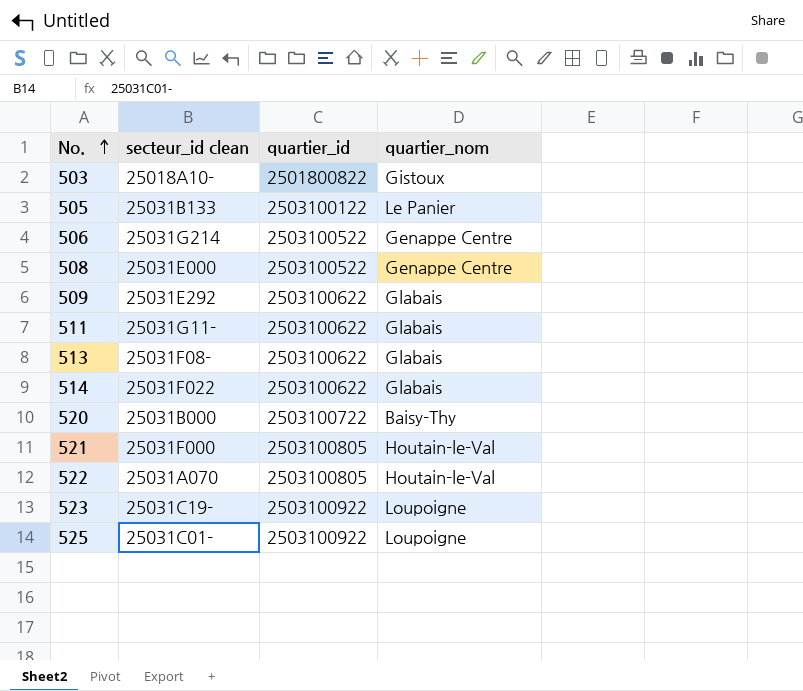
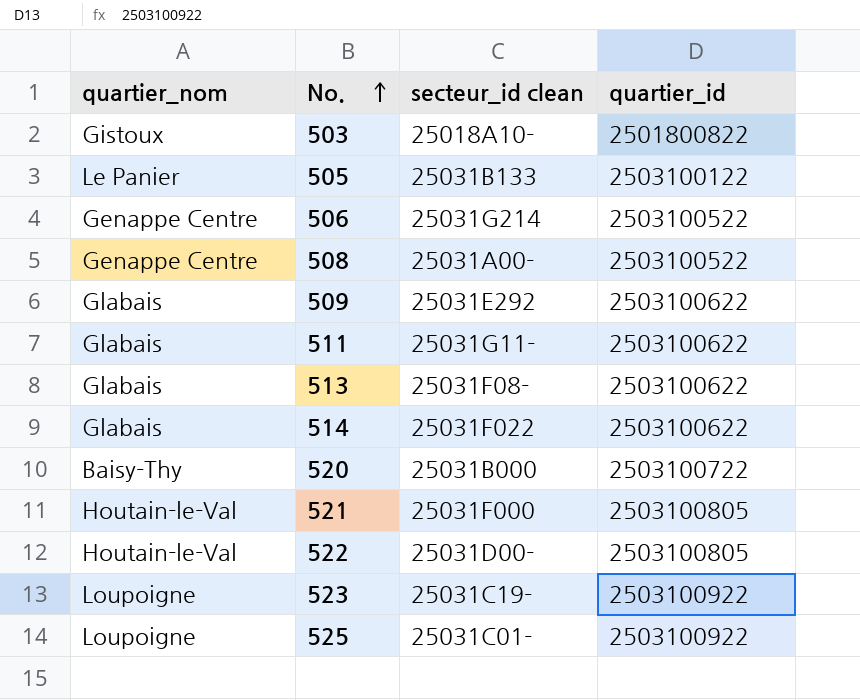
column quartier_nom | position: 4 -> 1
508 | secteur_id clean: 25031E000 -> 25031A00-
522 | secteur_id clean: 25031A070 -> 25031D00-

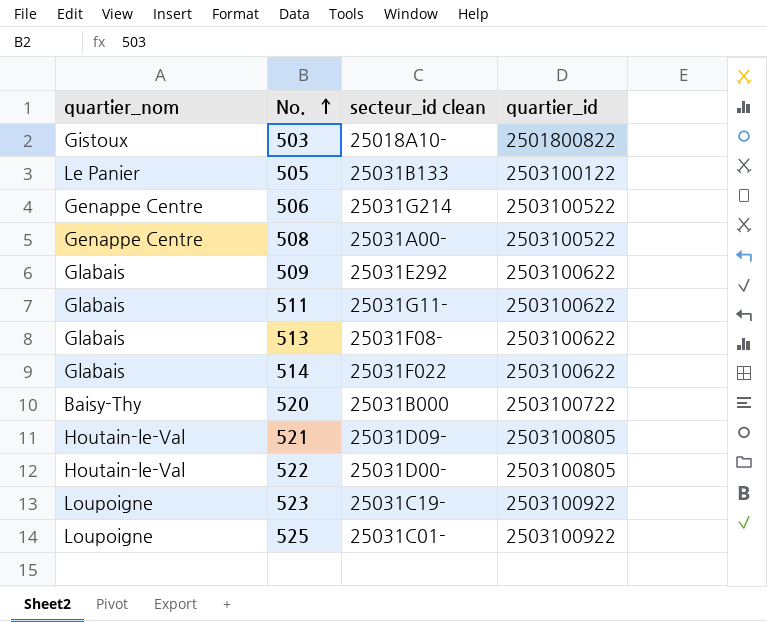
521 | secteur_id clean: 25031F000 -> 25031D09-

